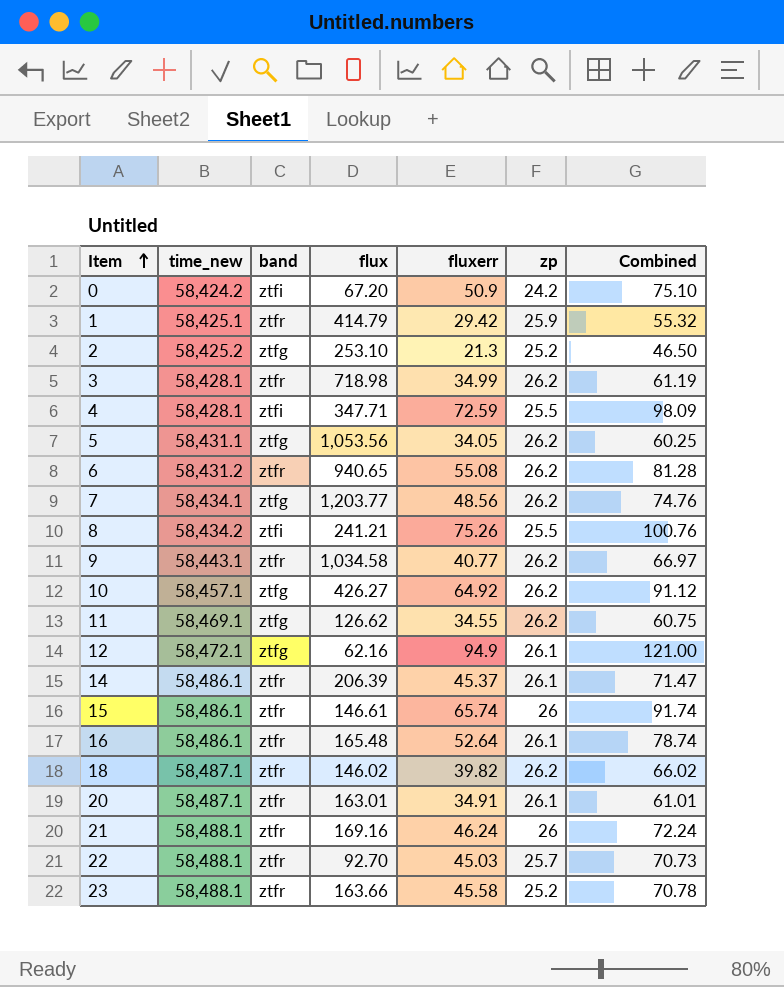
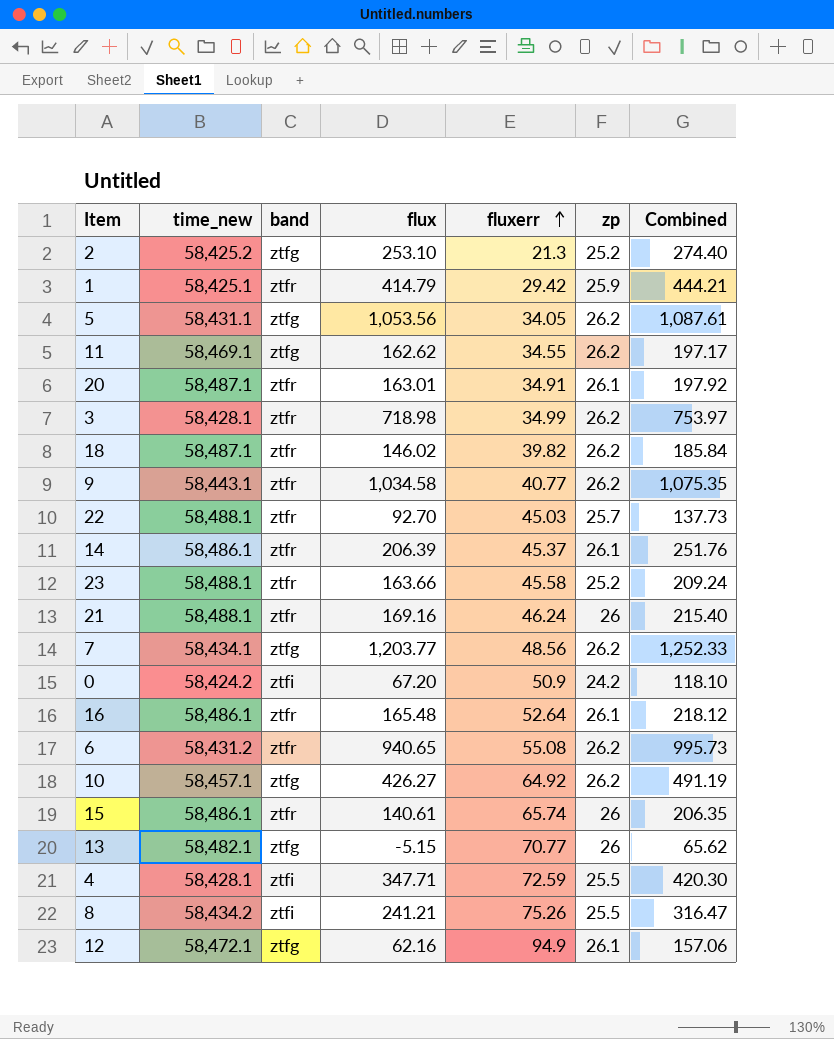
row order: Item ascending -> fluxerr ascending
column Combined | formula: [fluxerr] + [zp] -> [flux] + [fluxerr]
11 | flux: 126.62 -> 162.62
15 | flux: 146.61 -> 140.61
row 13: none -> 58,482.1 | ztfg | -5.15 | 70.77 | 26 | 65.62

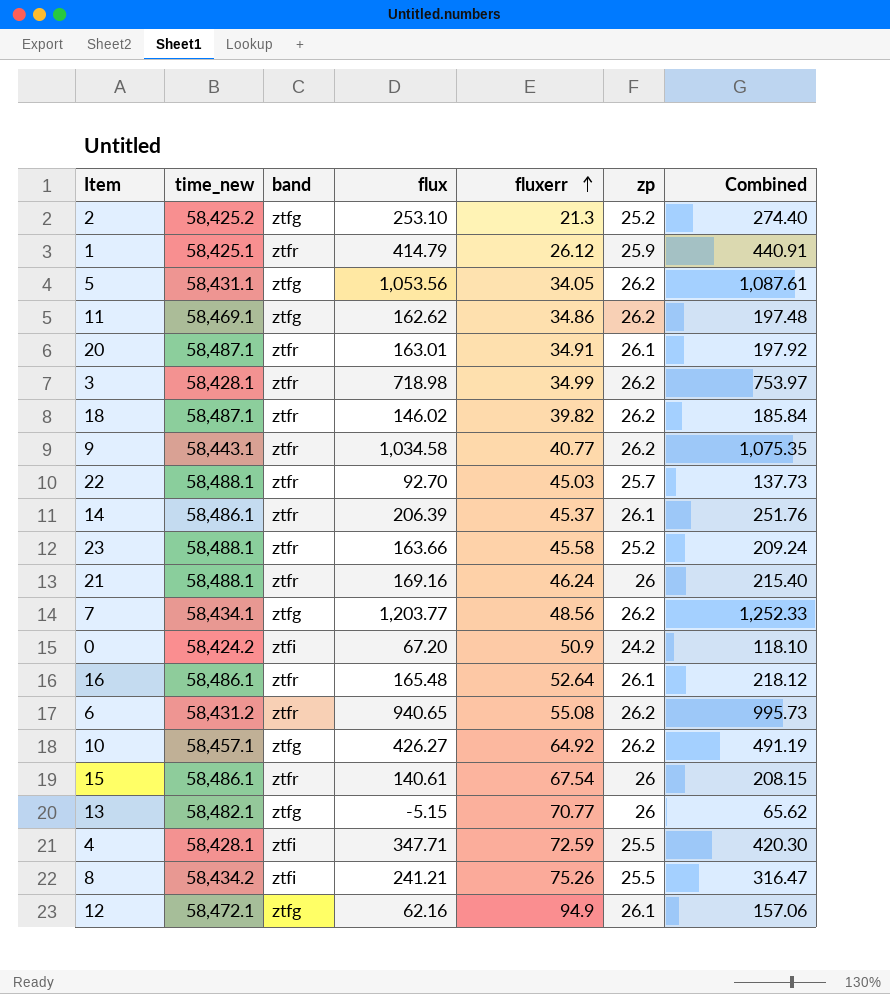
1 | fluxerr: 29.42 -> 26.12
1 | Combined: 444.21 -> 440.91
11 | fluxerr: 34.55 -> 34.86
11 | Combined: 197.17 -> 197.48
15 | fluxerr: 65.74 -> 67.54
15 | Combined: 206.35 -> 208.15

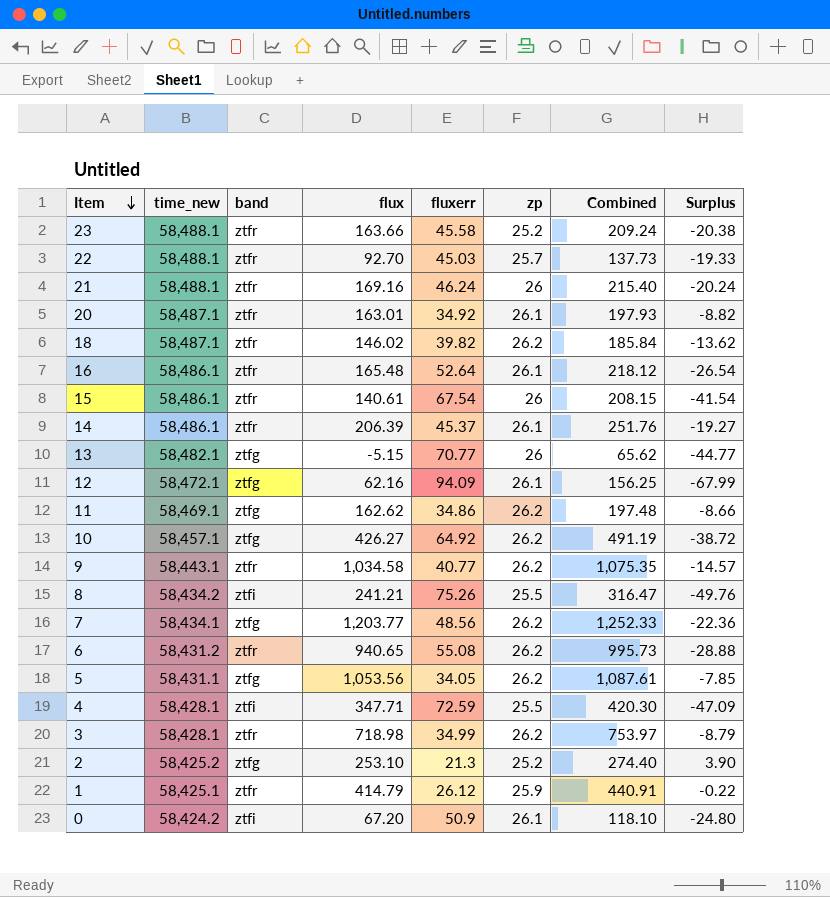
row order: fluxerr ascending -> Item descending
column Surplus | formula: none -> [zp] - [fluxerr]
20 | fluxerr: 34.91 -> 34.92
20 | Combined: 197.92 -> 197.93
12 | fluxerr: 94.9 -> 94.09
12 | Combined: 157.06 -> 156.25
0 | zp: 24.2 -> 26.1

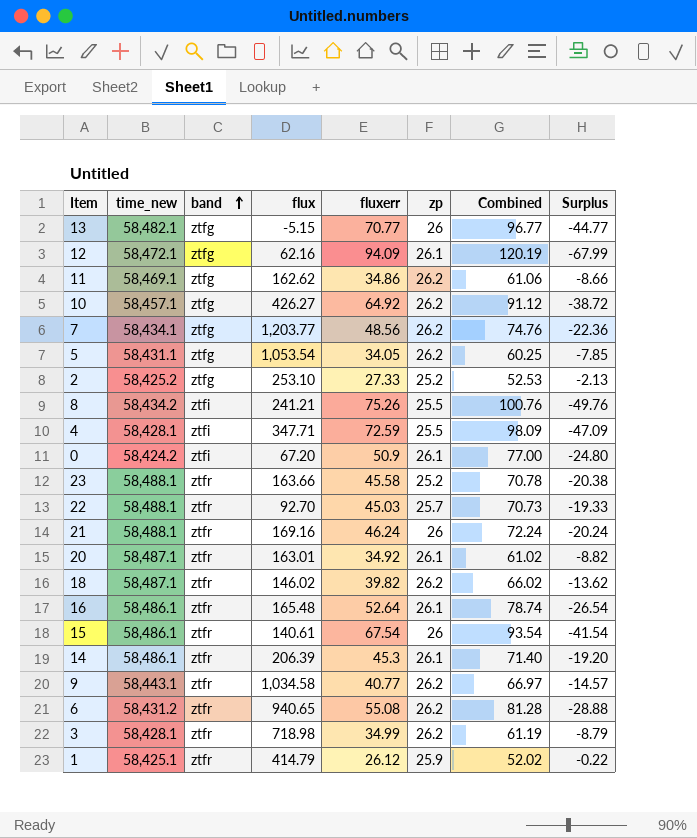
row order: Item descending -> band ascending
column Combined | formula: [flux] + [fluxerr] -> [fluxerr] + [zp]
5 | flux: 1,053.56 -> 1,053.54
2 | fluxerr: 21.3 -> 27.33
2 | Surplus: 3.90 -> -2.13
14 | fluxerr: 45.37 -> 45.3
14 | Surplus: -19.27 -> -19.20

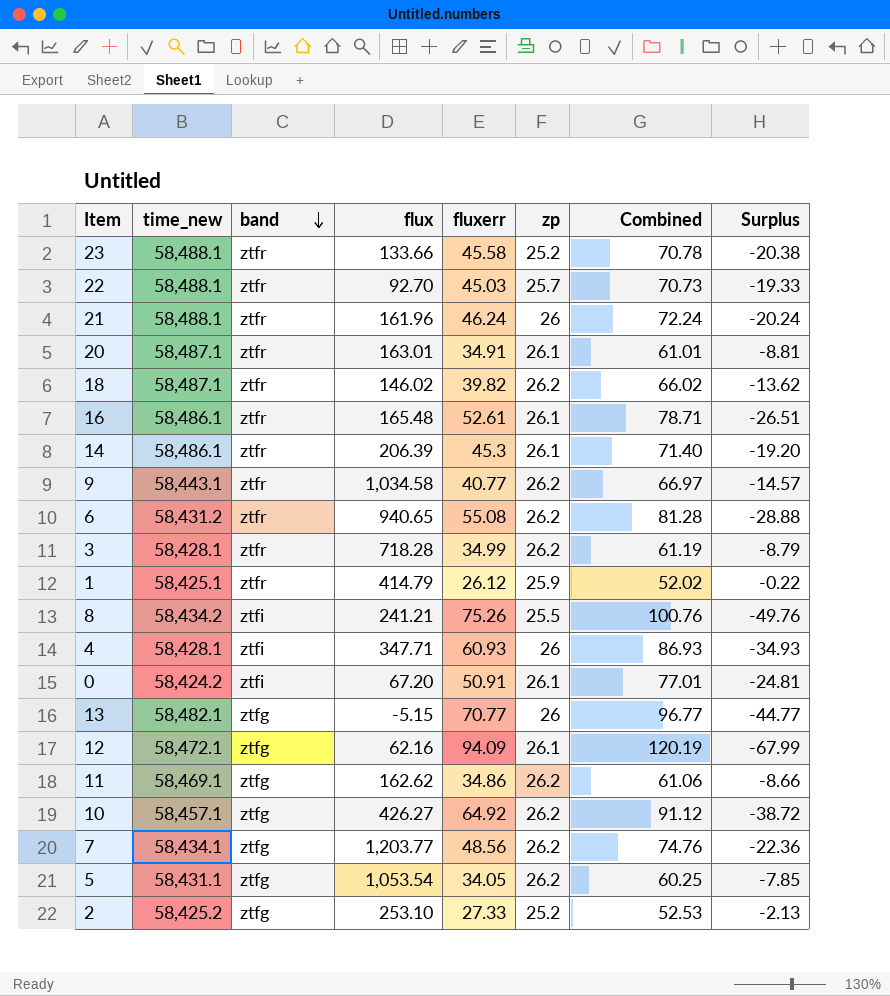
row order: band ascending -> band descending
row 15: 58,486.1 | ztfr | 140.61 | 67.54 | 26 | 93.54 | -41.54 -> none
23 | flux: 163.66 -> 133.66
21 | flux: 169.16 -> 161.96
20 | fluxerr: 34.92 -> 34.91
20 | Combined: 61.02 -> 61.01
20 | Surplus: -8.82 -> -8.81
16 | fluxerr: 52.64 -> 52.61
16 | Combined: 78.74 -> 78.71
16 | Surplus: -26.54 -> -26.51
3 | flux: 718.98 -> 718.28
4 | fluxerr: 72.59 -> 60.93
4 | zp: 25.5 -> 26
4 | Combined: 98.09 -> 86.93
4 | Surplus: -47.09 -> -34.93
0 | fluxerr: 50.9 -> 50.91
0 | Combined: 77.00 -> 77.01
0 | Surplus: -24.80 -> -24.81

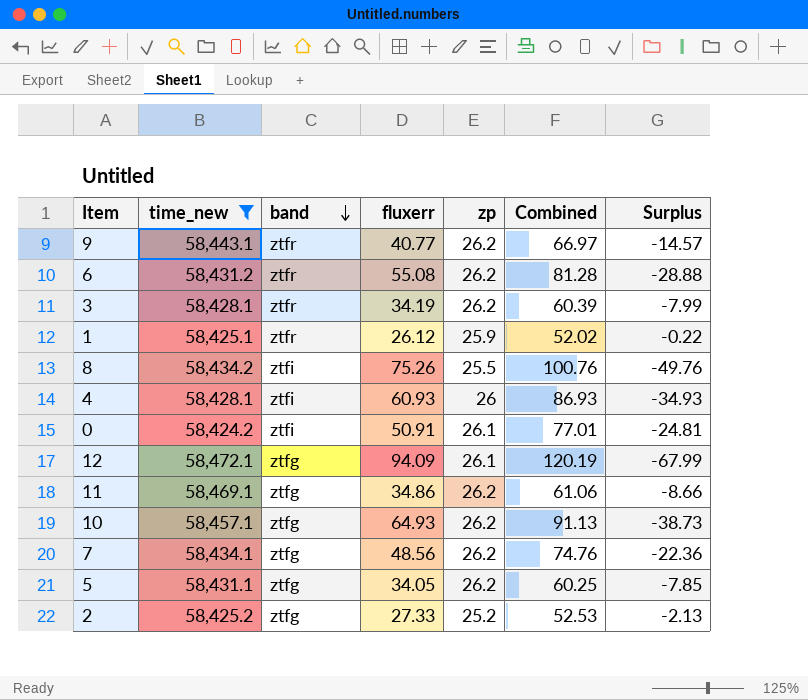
filter: none -> time_new <= 58,472.1
column flux | position: 4 -> none
3 | fluxerr: 34.99 -> 34.19
3 | Combined: 61.19 -> 60.39
3 | Surplus: -8.79 -> -7.99
10 | fluxerr: 64.92 -> 64.93
10 | Combined: 91.12 -> 91.13
10 | Surplus: -38.72 -> -38.73

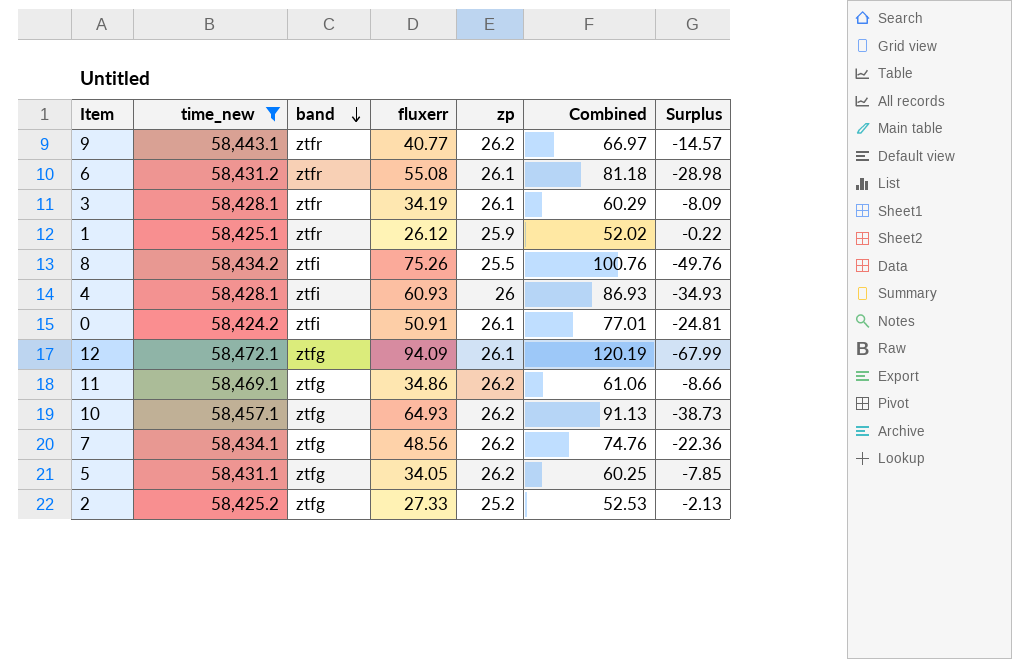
6 | zp: 26.2 -> 26.1
6 | Combined: 81.28 -> 81.18
6 | Surplus: -28.88 -> -28.98
3 | zp: 26.2 -> 26.1
3 | Combined: 60.39 -> 60.29
3 | Surplus: -7.99 -> -8.09

